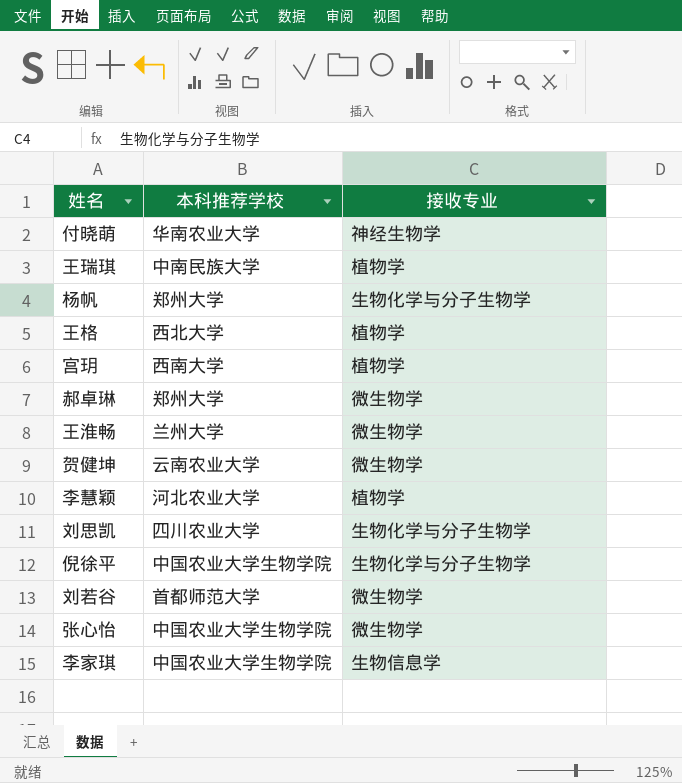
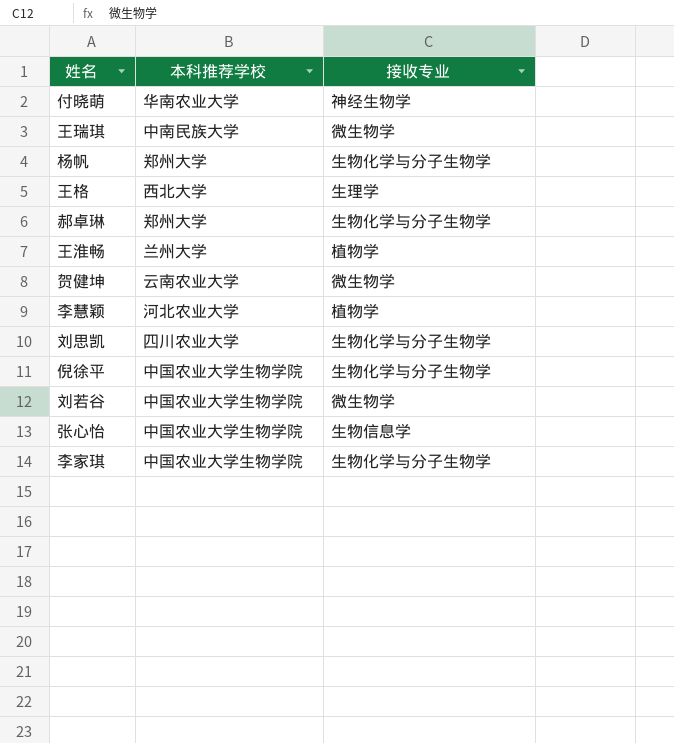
row 宫玥: 西南大学 | 植物学 -> none
王瑞琪 | 接收专业: 植物学 -> 微生物学
王格 | 接收专业: 植物学 -> 生理学
郝卓琳 | 接收专业: 微生物学 -> 生物化学与分子生物学
王淮畅 | 接收专业: 微生物学 -> 植物学
刘若谷 | 本科推荐学校: 首都师范大学 -> 中国农业大学生物学院
张心怡 | 接收专业: 微生物学 -> 生物信息学
李家琪 | 接收专业: 生物信息学 -> 生物化学与分子生物学

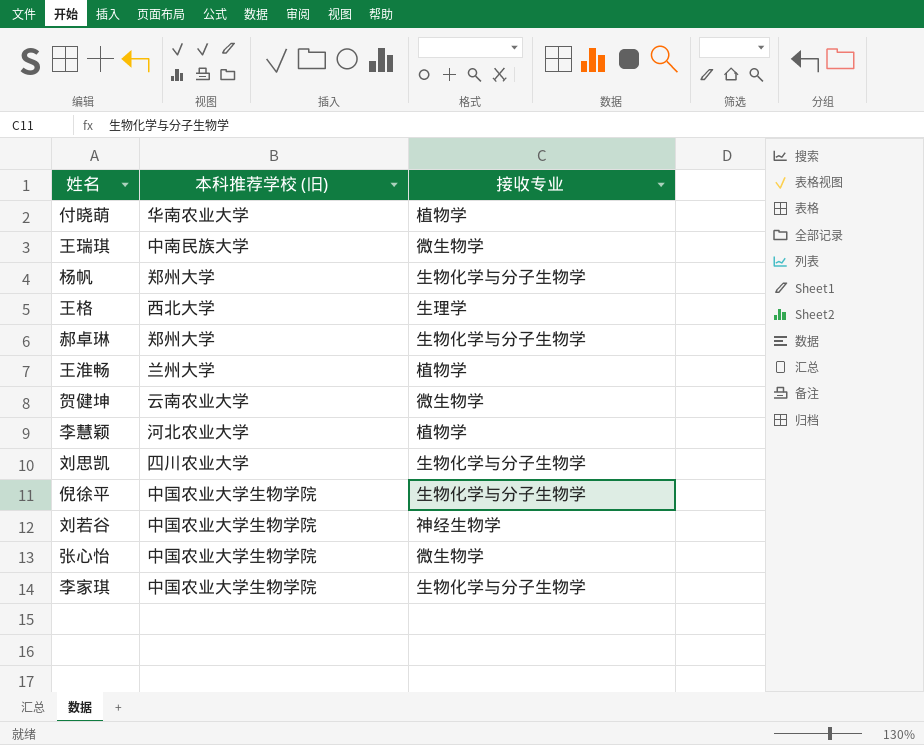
column name: 本科推荐学校 -> 本科推荐学校 (旧)
付晓萌 | 接收专业: 神经生物学 -> 植物学
刘若谷 | 接收专业: 微生物学 -> 神经生物学
张心怡 | 接收专业: 生物信息学 -> 微生物学

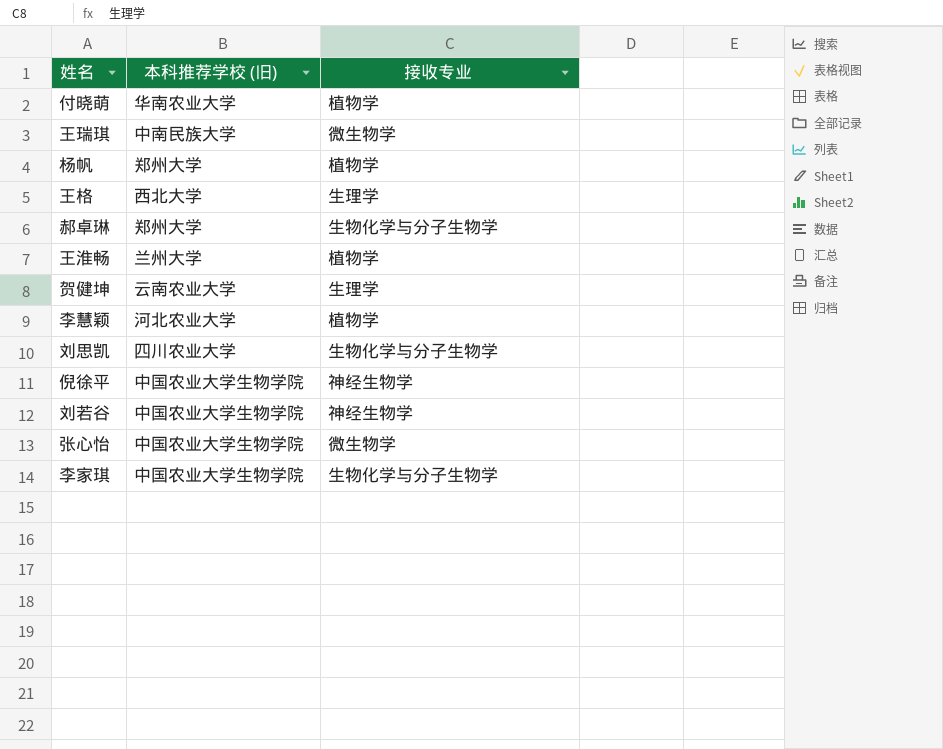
杨帆 | 接收专业: 生物化学与分子生物学 -> 植物学
贺健坤 | 接收专业: 微生物学 -> 生理学
倪徐平 | 接收专业: 生物化学与分子生物学 -> 神经生物学

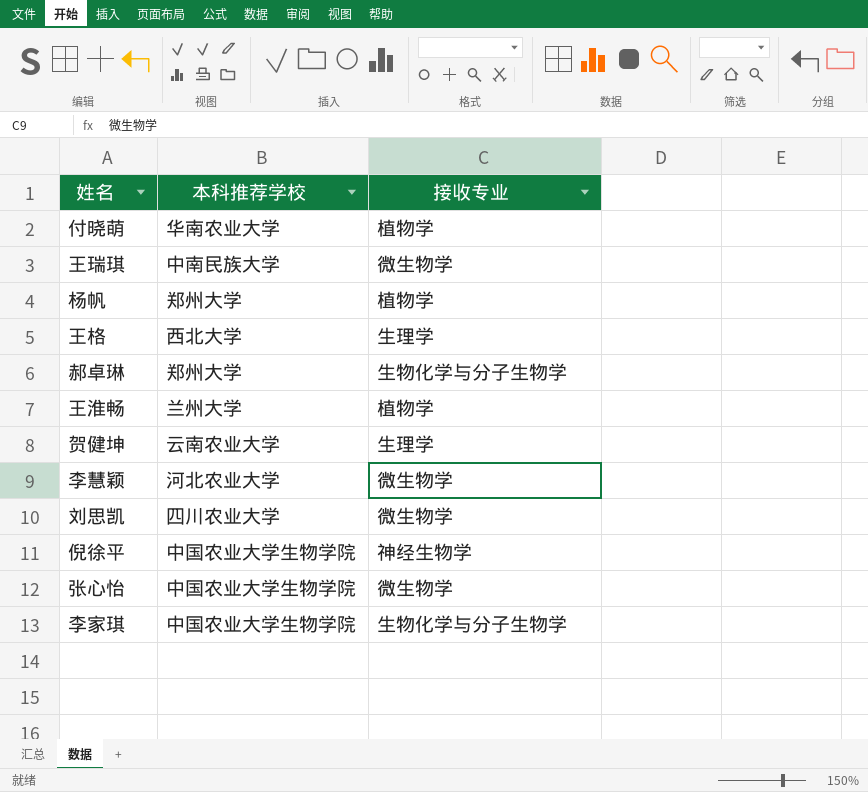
column name: 本科推荐学校 (旧) -> 本科推荐学校
row 刘若谷: 中国农业大学生物学院 | 神经生物学 -> none
李慧颖 | 接收专业: 植物学 -> 微生物学
刘思凯 | 接收专业: 生物化学与分子生物学 -> 微生物学

